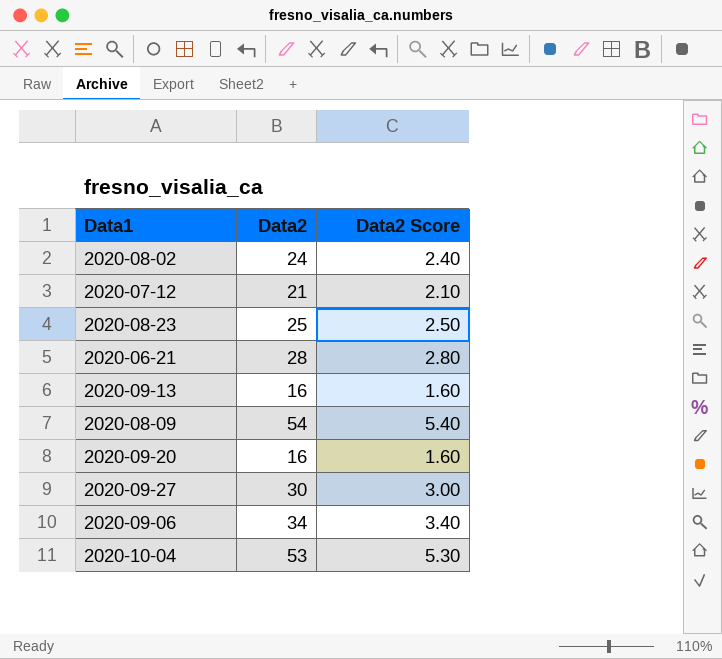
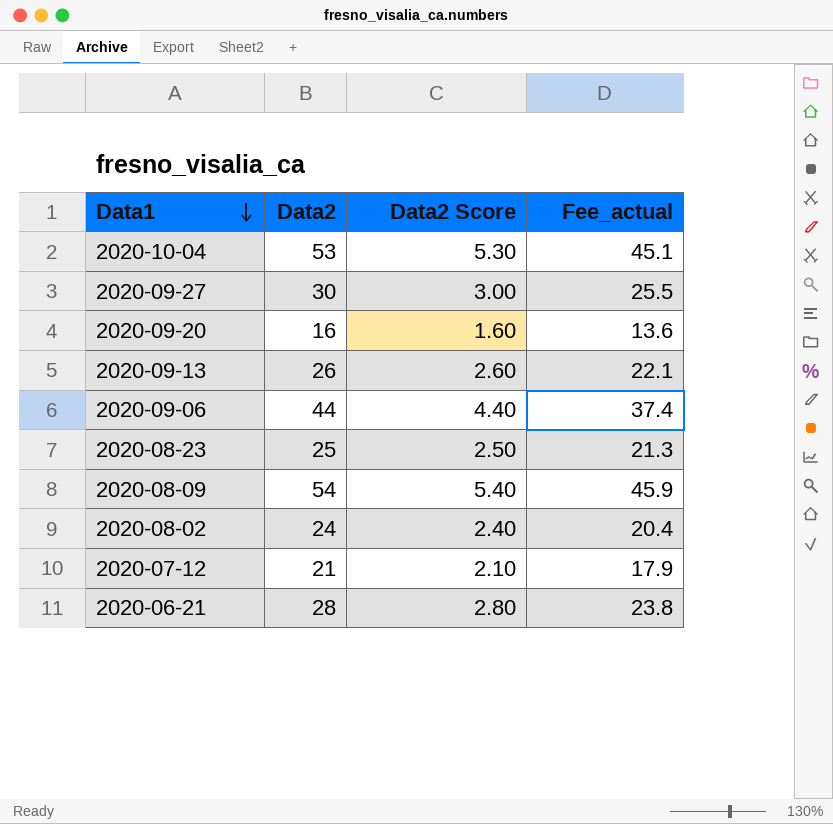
row order: none -> Data1 descending
column Fee_actual | formula: none -> [Data2] * 0.85
2020-09-13 | Data2: 16 -> 26
2020-09-13 | Data2 Score: 1.60 -> 2.60
2020-09-06 | Data2: 34 -> 44
2020-09-06 | Data2 Score: 3.40 -> 4.40

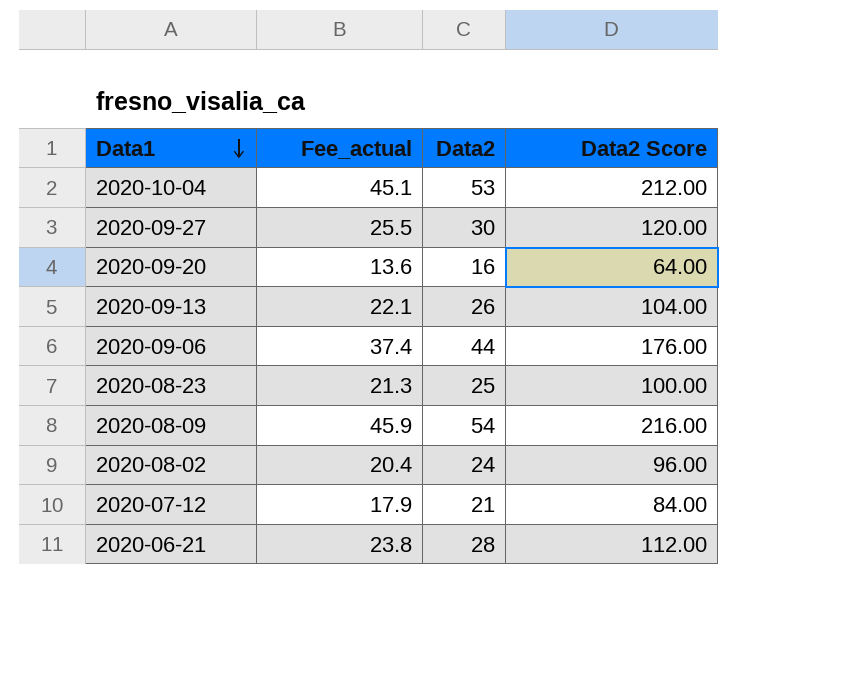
column Fee_actual | position: 4 -> 2
column Data2 Score | formula: [Data2] * 0.1 -> [Data2] * 4

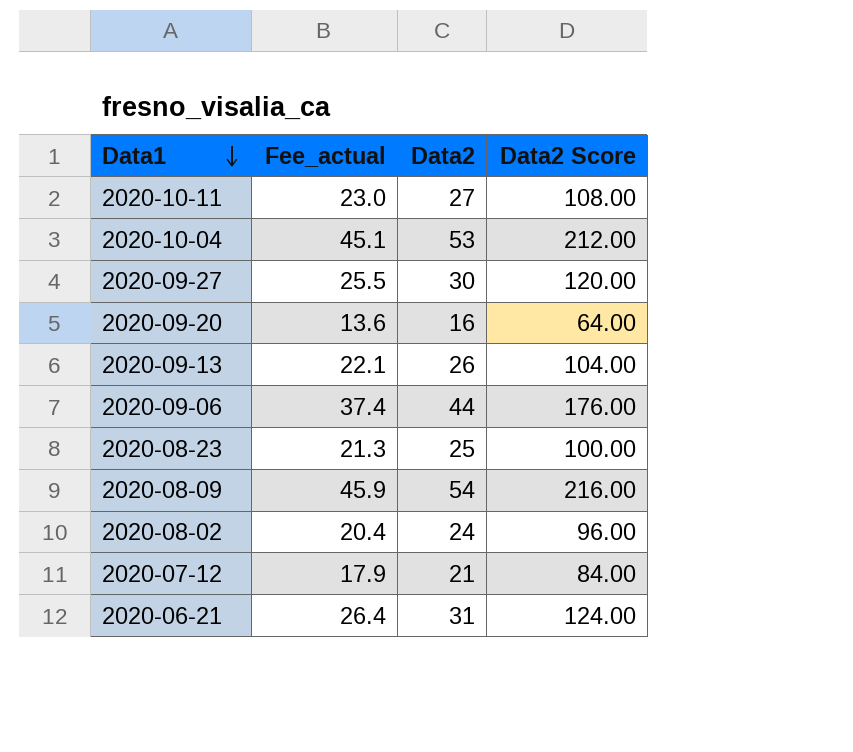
row 2020-10-11: none -> 23.0 | 27 | 108.00
2020-06-21 | Fee_actual: 23.8 -> 26.4
2020-06-21 | Data2: 28 -> 31
2020-06-21 | Data2 Score: 112.00 -> 124.00

